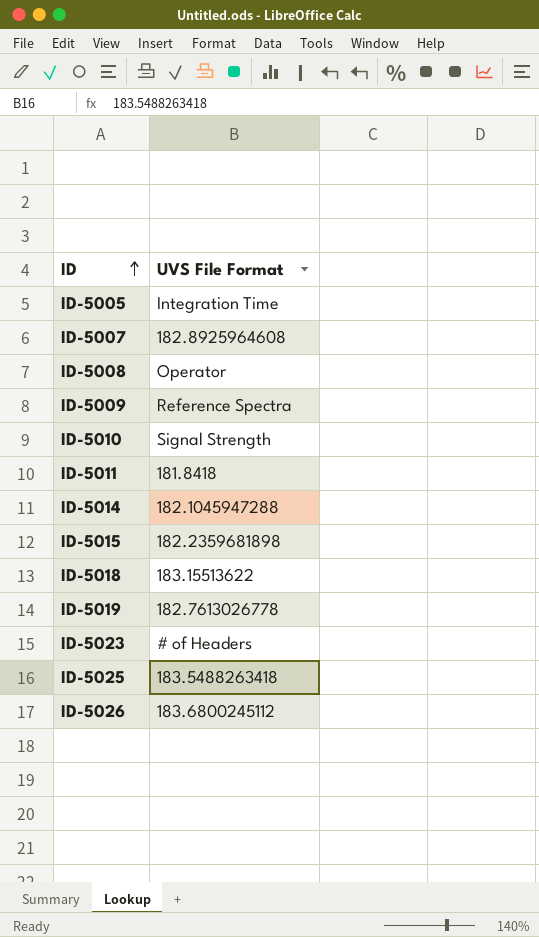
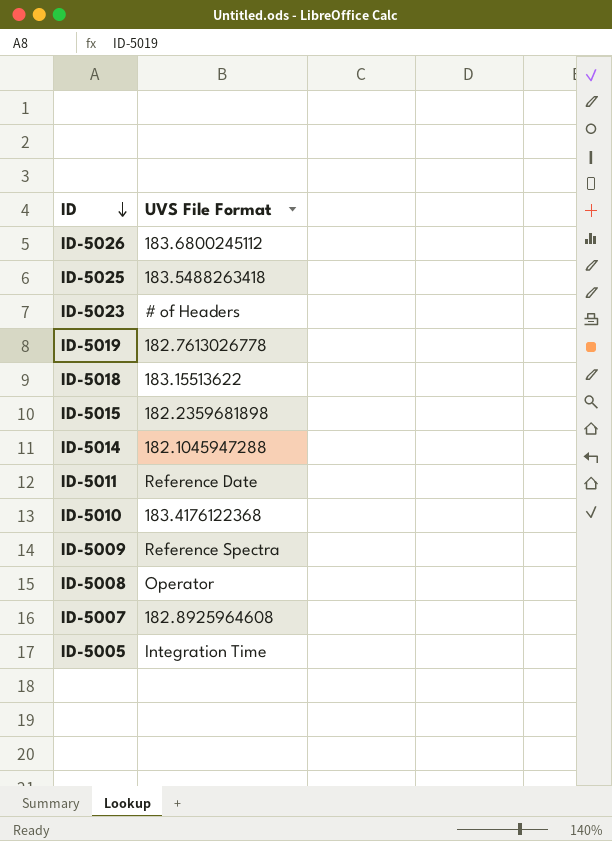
row order: ID ascending -> ID descending
ID-5011 | UVS File Format: 181.8418 -> Reference Date
ID-5010 | UVS File Format: Signal Strength -> 183.4176122368

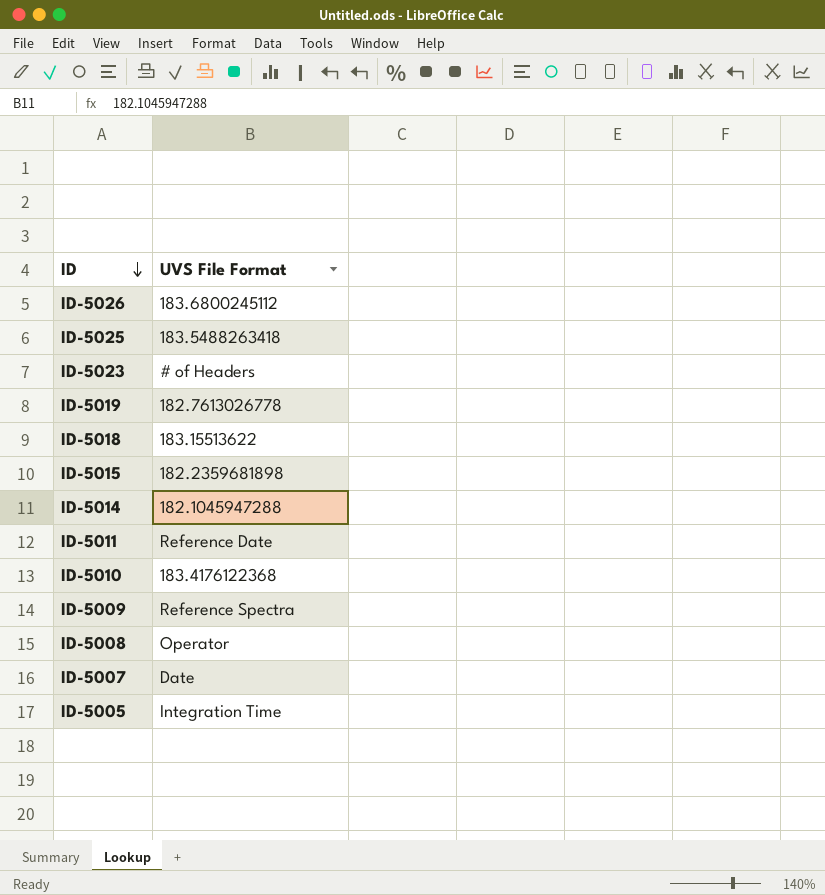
ID-5007 | UVS File Format: 182.8925964608 -> Date

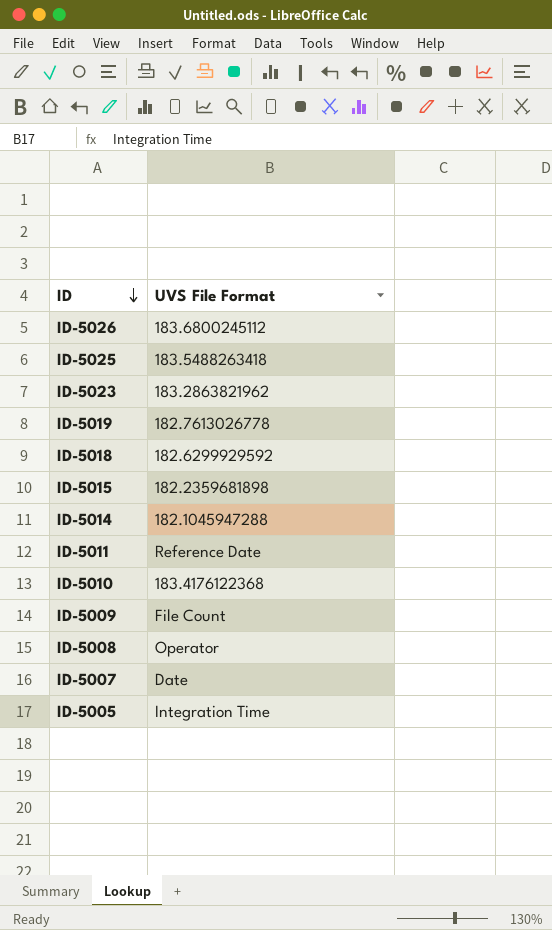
ID-5023 | UVS File Format: # of Headers -> 183.2863821962
ID-5018 | UVS File Format: 183.15513622 -> 182.6299929592
ID-5009 | UVS File Format: Reference Spectra -> File Count

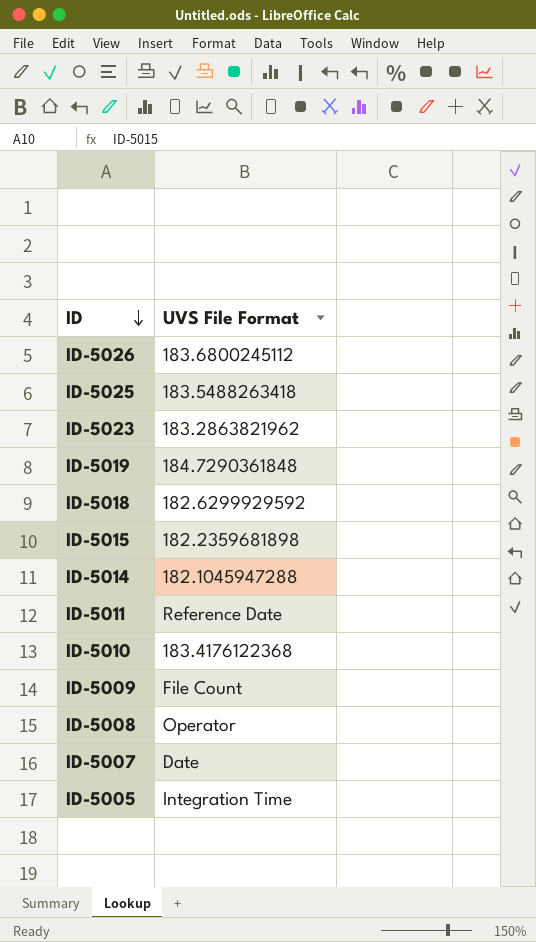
ID-5019 | UVS File Format: 182.7613026778 -> 184.7290361848

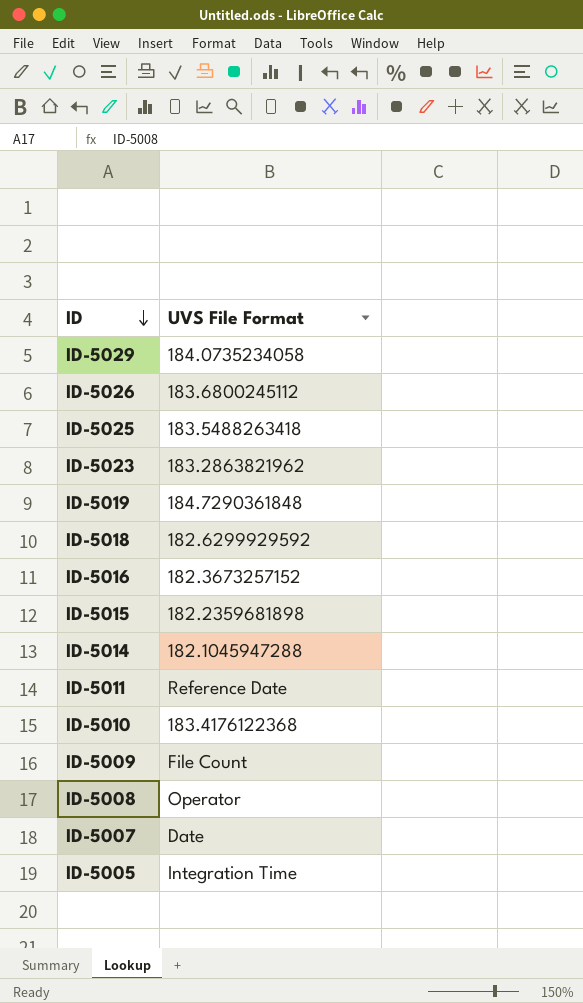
row ID-5029: none -> 184.0735234058
row ID-5016: none -> 182.3673257152

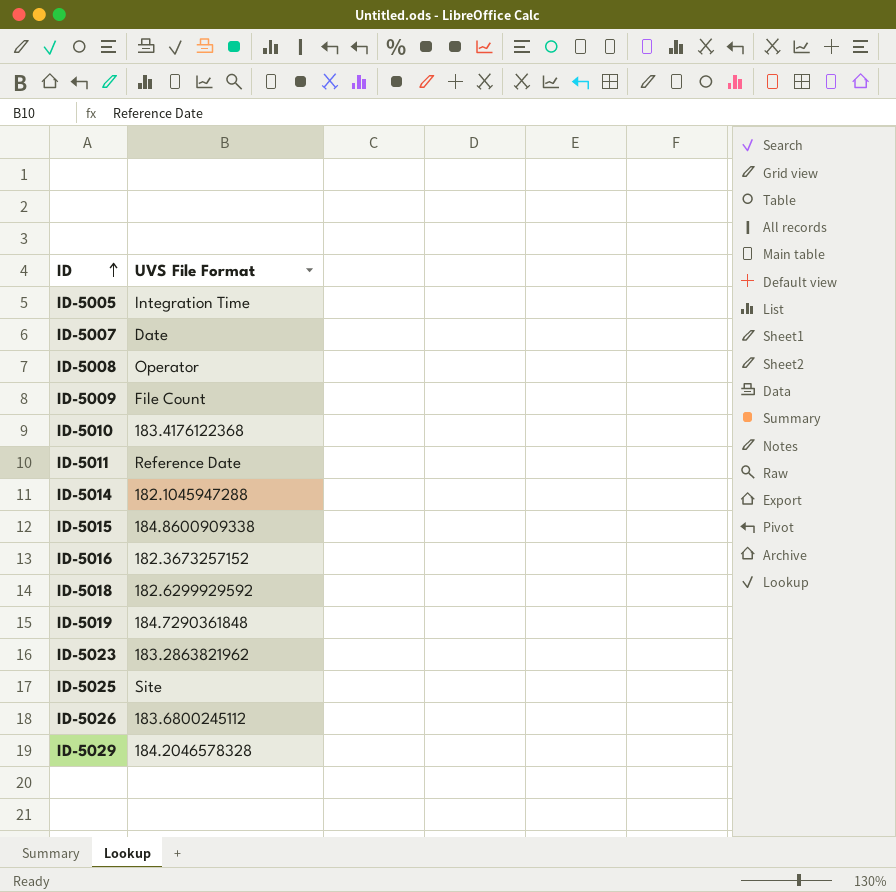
row order: ID descending -> ID ascending
ID-5015 | UVS File Format: 182.2359681898 -> 184.8600909338
ID-5025 | UVS File Format: 183.5488263418 -> Site
ID-5029 | UVS File Format: 184.0735234058 -> 184.2046578328

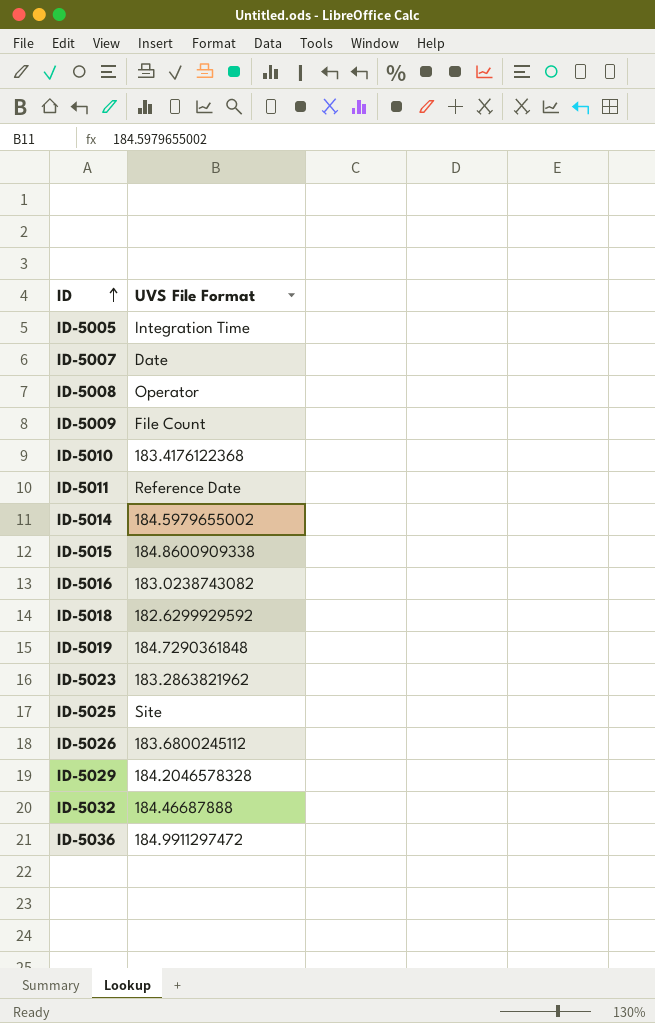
ID-5014 | UVS File Format: 182.1045947288 -> 184.5979655002
ID-5016 | UVS File Format: 182.3673257152 -> 183.0238743082
row ID-5032: none -> 184.46687888
row ID-5036: none -> 184.9911297472

